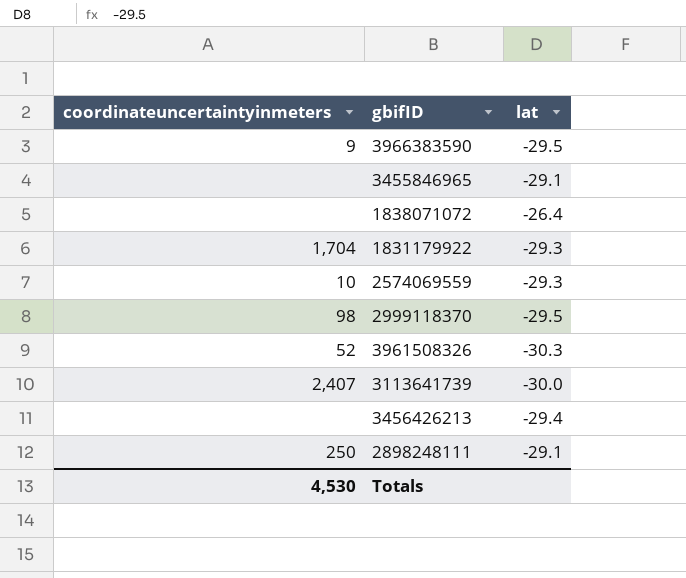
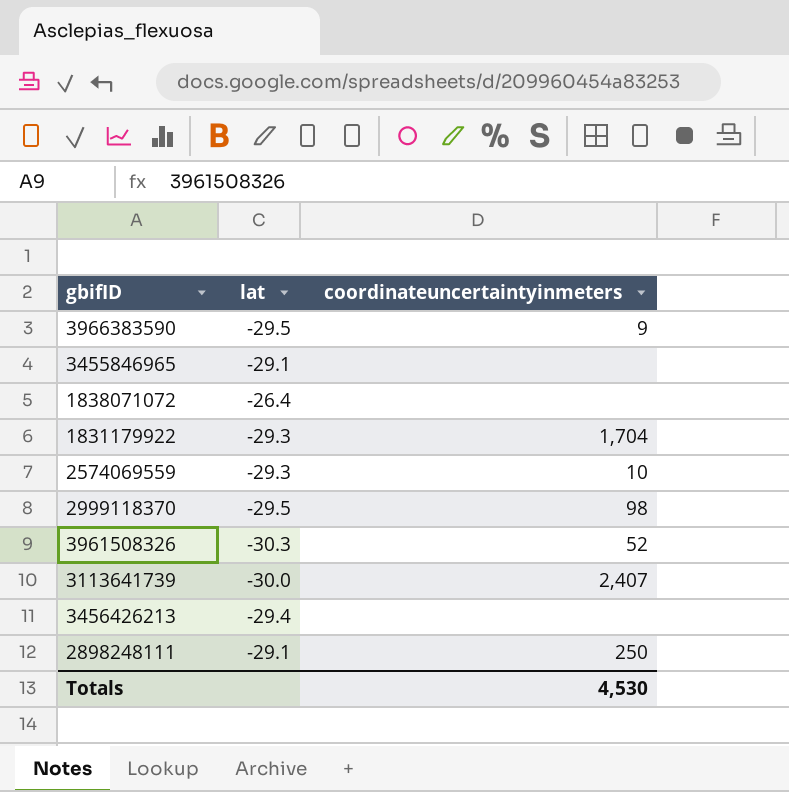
column coordinateuncertaintyinmeters | position: 1 -> 3

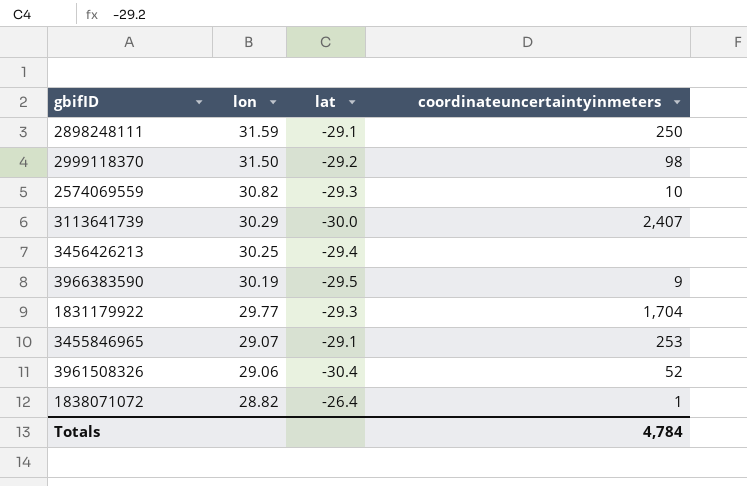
row order: none -> lon descending
column lon | position: none -> 2
2999118370 | lat: -29.5 -> -29.2
3455846965 | coordinateuncertaintyinmeters: none -> 253
3961508326 | lat: -30.3 -> -30.4
1838071072 | coordinateuncertaintyinmeters: none -> 1
Totals | coordinateuncertaintyinmeters: 4,530 -> 4,784

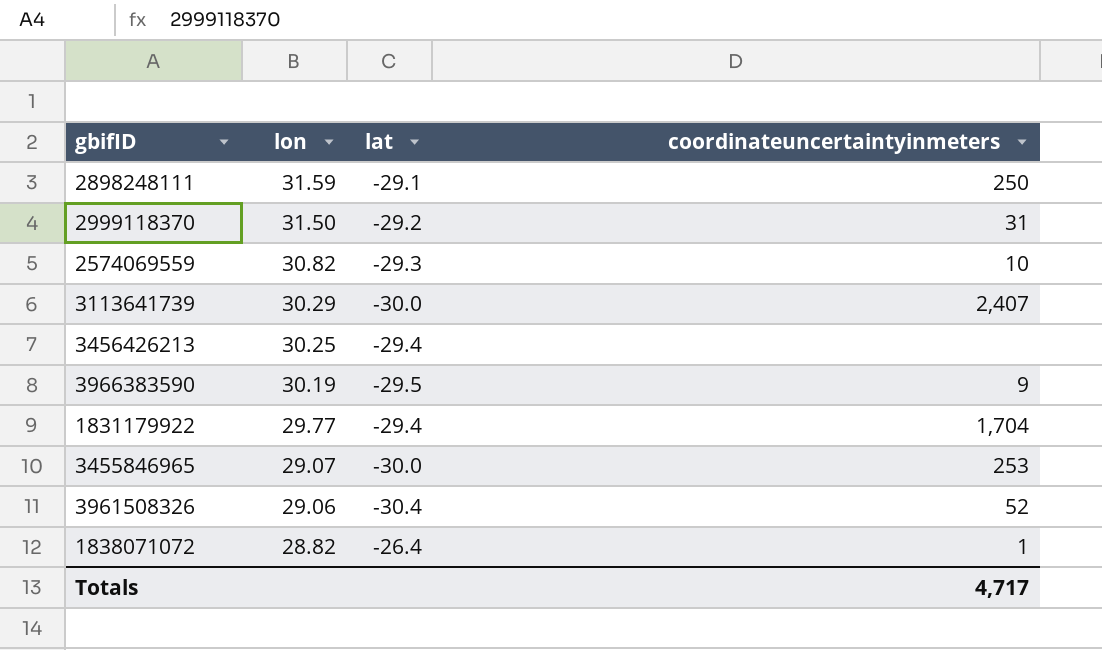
2999118370 | coordinateuncertaintyinmeters: 98 -> 31
1831179922 | lat: -29.3 -> -29.4
3455846965 | lat: -29.1 -> -30.0
Totals | coordinateuncertaintyinmeters: 4,784 -> 4,717

